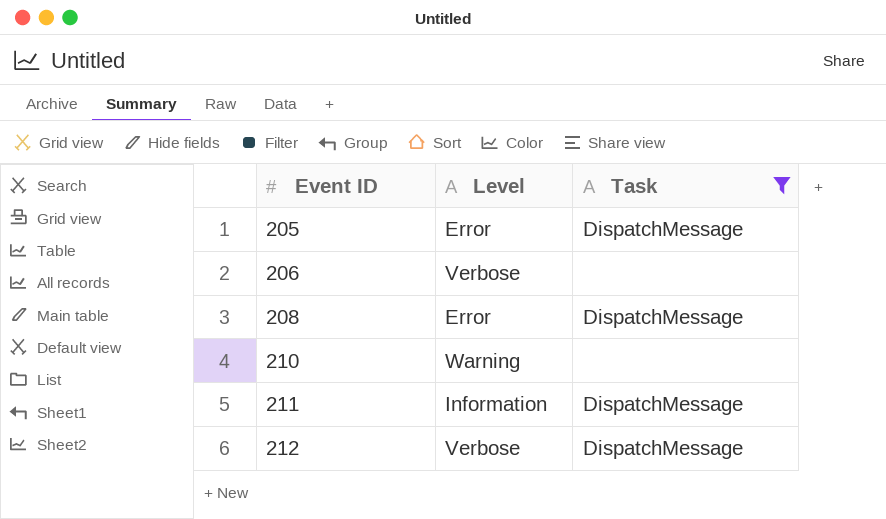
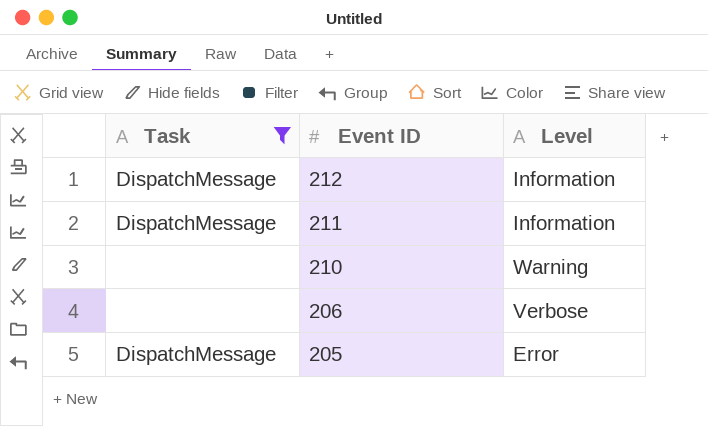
row order: Event ID ascending -> Event ID descending
column Task | position: 3 -> 1
row 208: Error | DispatchMessage -> none
212 | Level: Verbose -> Information

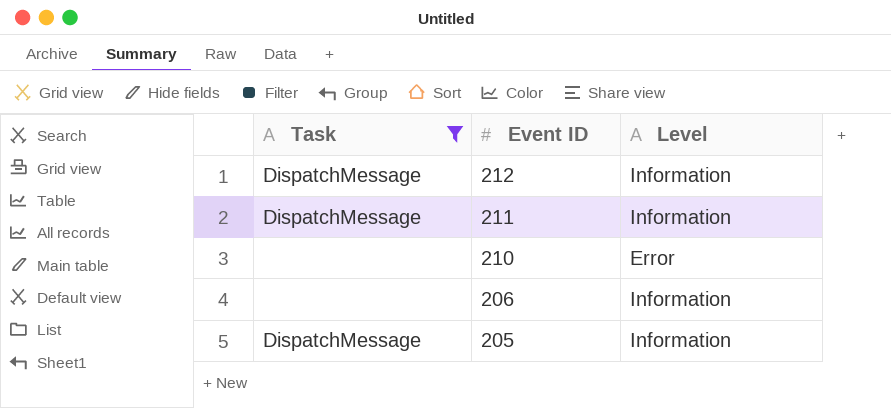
210 | Level: Warning -> Error
206 | Level: Verbose -> Information
205 | Level: Error -> Information

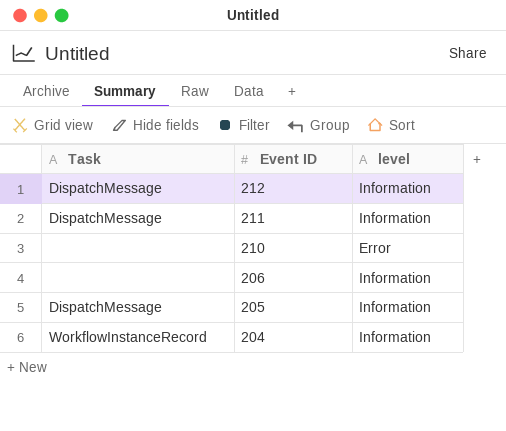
filter: Task != WorkflowInstanceRecord -> none
column name: Level -> level

